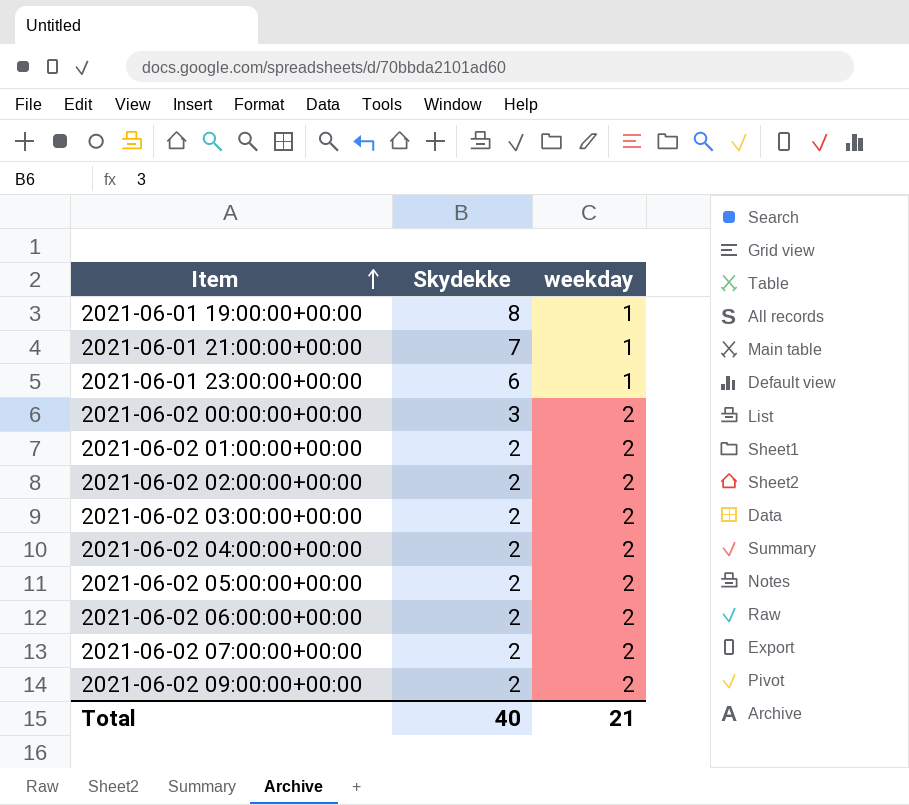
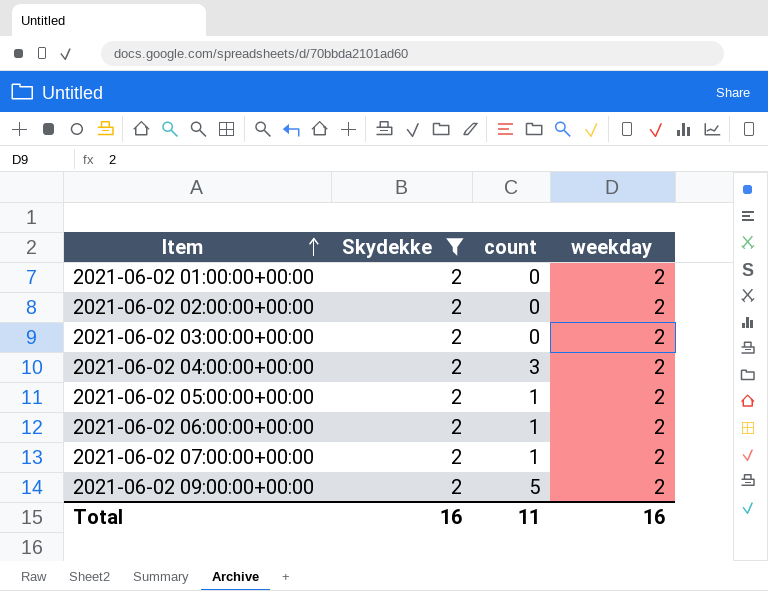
filter: none -> Skydekke = 2
column count | position: none -> 3
Total | Skydekke: 40 -> 16
Total | weekday: 21 -> 16

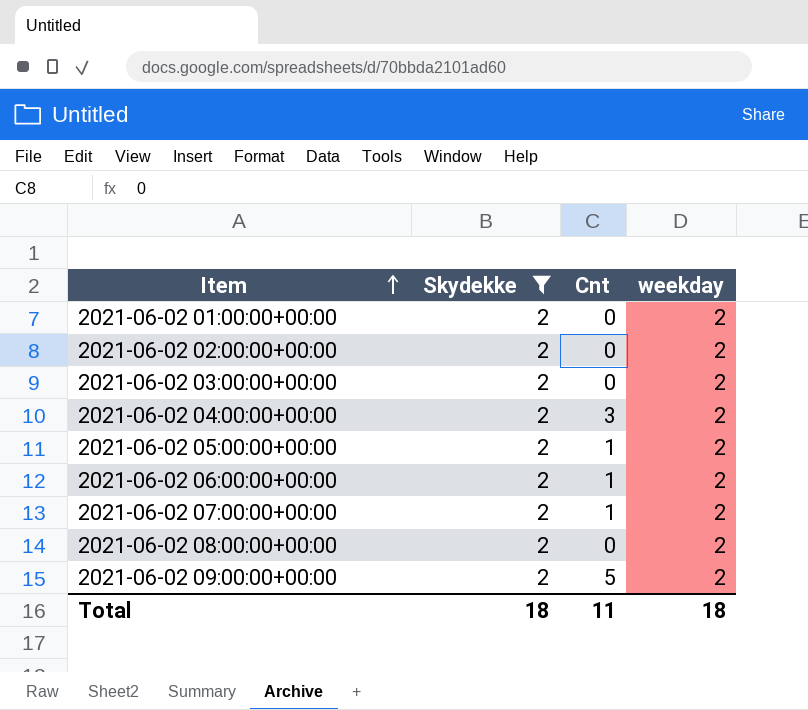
column name: count -> Cnt
row 2021-06-02 08:00:00+00:00: none -> 2 | 0 | 2
Total | Skydekke: 16 -> 18
Total | weekday: 16 -> 18

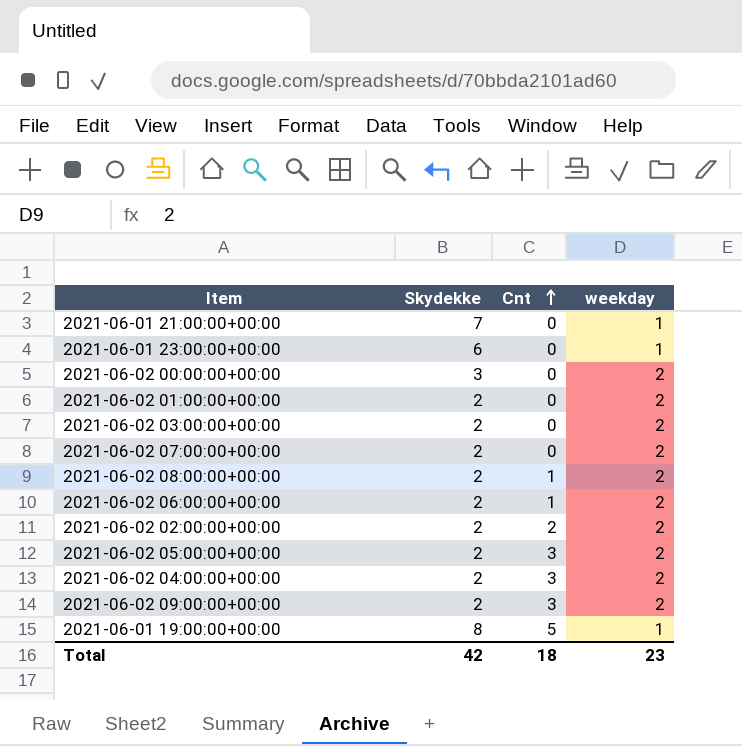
filter: Skydekke = 2 -> none
row order: Item ascending -> Cnt ascending
2021-06-02 07:00:00+00:00 | Cnt: 1 -> 0
2021-06-02 08:00:00+00:00 | Cnt: 0 -> 1
2021-06-02 02:00:00+00:00 | Cnt: 0 -> 2
2021-06-02 05:00:00+00:00 | Cnt: 1 -> 3
2021-06-02 09:00:00+00:00 | Cnt: 5 -> 3
Total | Skydekke: 18 -> 42
Total | Cnt: 11 -> 18
Total | weekday: 18 -> 23

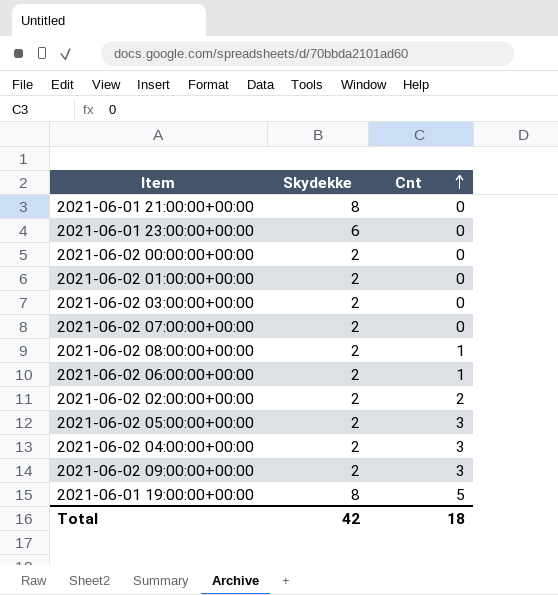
column weekday | position: 4 -> none
2021-06-01 21:00:00+00:00 | Skydekke: 7 -> 8
2021-06-02 00:00:00+00:00 | Skydekke: 3 -> 2

